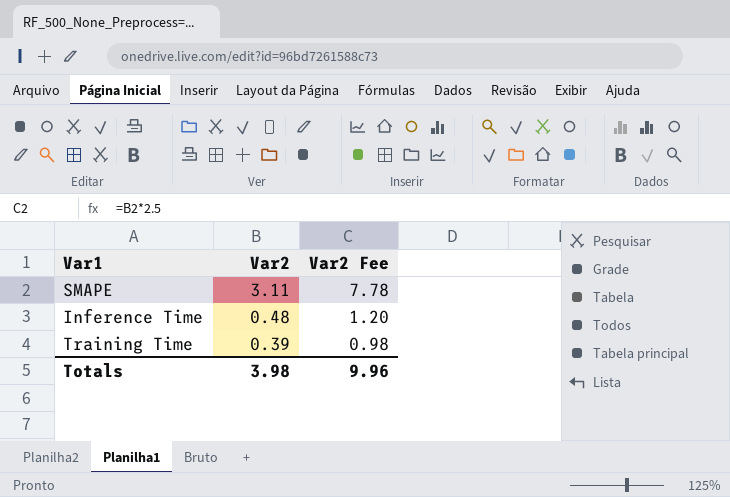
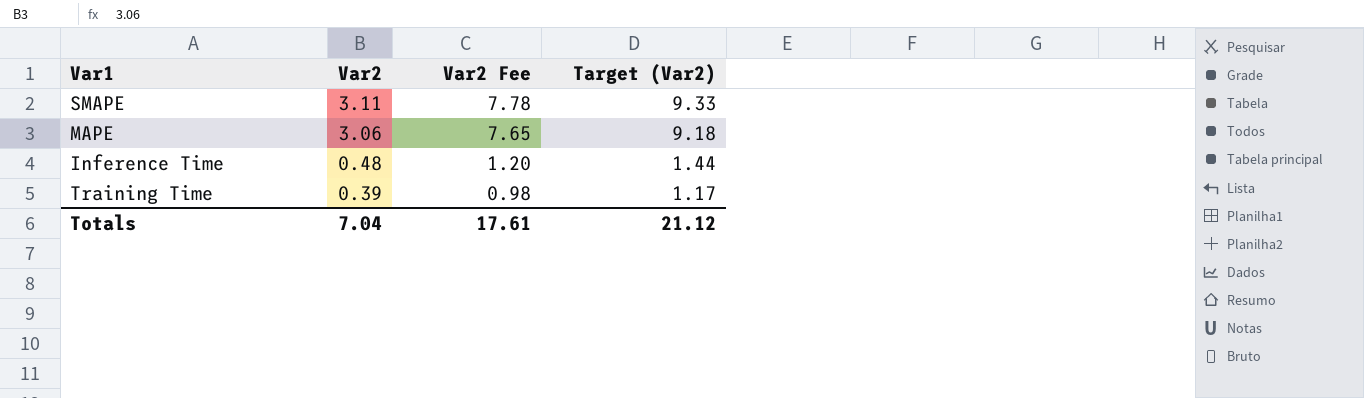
column Target (Var2) | formula: none -> [Var2] * 3
row MAPE: none -> 3.06 | 7.65 | 9.18
Totals | Var2: 3.98 -> 7.04
Totals | Var2 Fee: 9.96 -> 17.61

